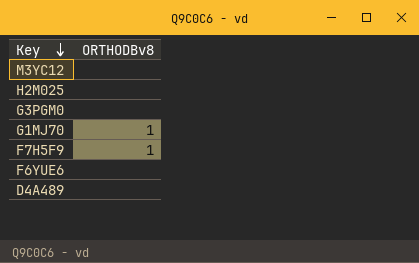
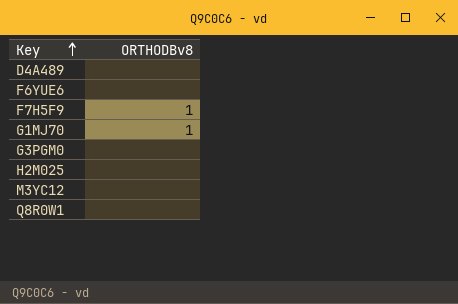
row order: Key descending -> Key ascending
row Q8R0W1: none -> none

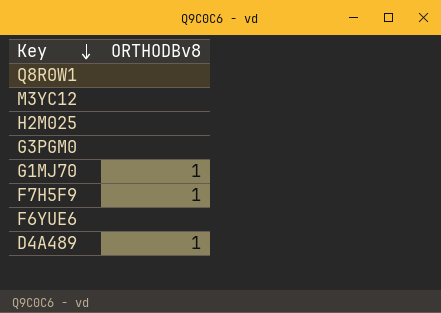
row order: Key ascending -> Key descending
D4A489 | ORTHODBv8: none -> 1

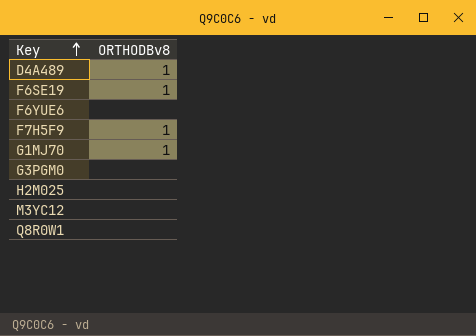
row order: Key descending -> Key ascending
row F6SE19: none -> 1

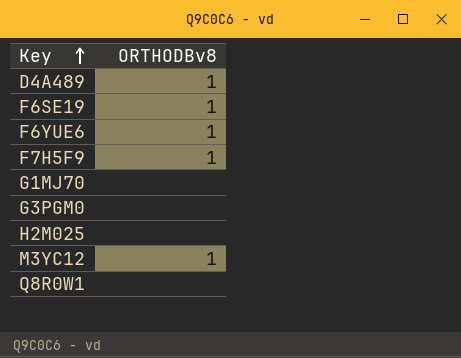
F6YUE6 | ORTHODBv8: none -> 1
G1MJ70 | ORTHODBv8: 1 -> none
M3YC12 | ORTHODBv8: none -> 1

